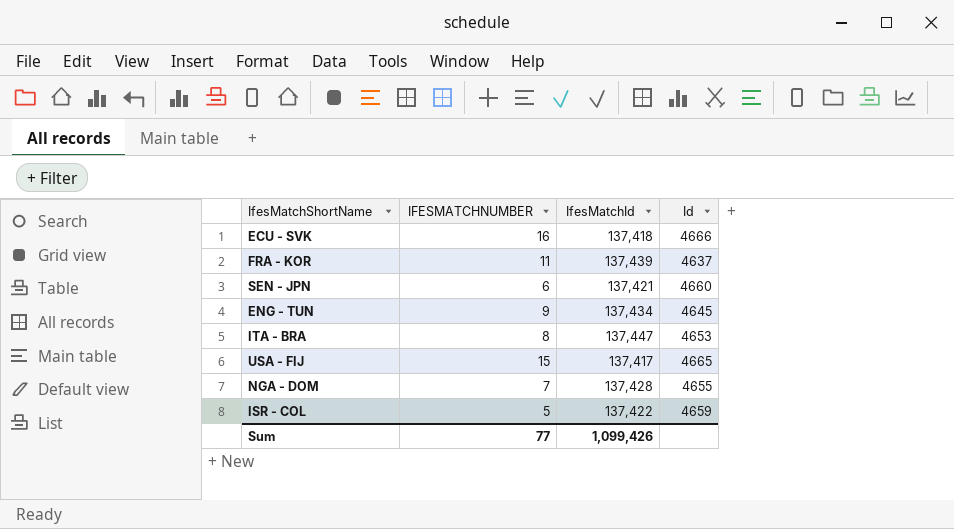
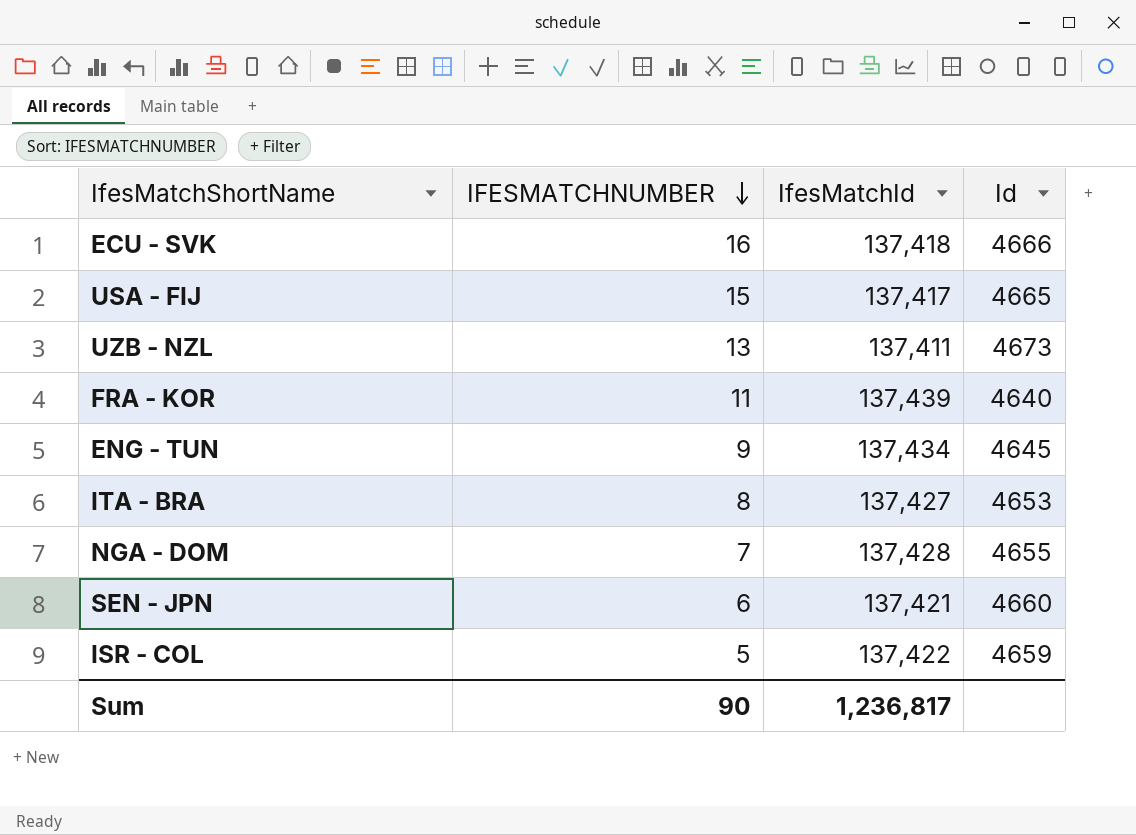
row order: none -> IFESMATCHNUMBER descending
row UZB - NZL: none -> 13 | 137,411 | 4673
FRA - KOR | Id: 4637 -> 4640
ITA - BRA | IfesMatchId: 137,447 -> 137,427
Sum | IFESMATCHNUMBER: 77 -> 90
Sum | IfesMatchId: 1,099,426 -> 1,236,817

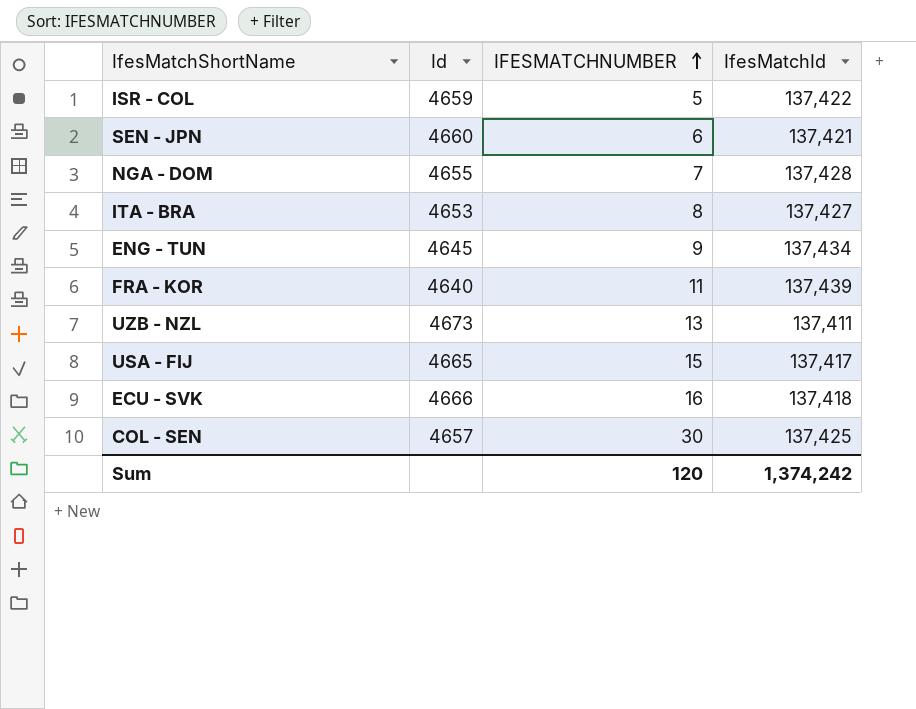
row order: IFESMATCHNUMBER descending -> IFESMATCHNUMBER ascending
column Id | position: 4 -> 2
row COL - SEN: none -> 4657 | 30 | 137,425
Sum | IFESMATCHNUMBER: 90 -> 120
Sum | IfesMatchId: 1,236,817 -> 1,374,242

